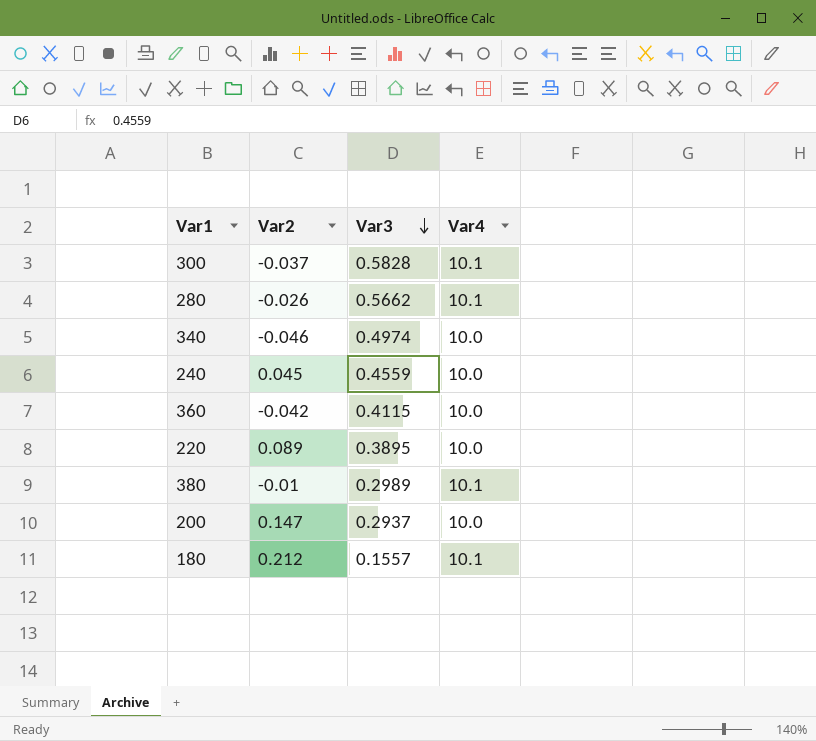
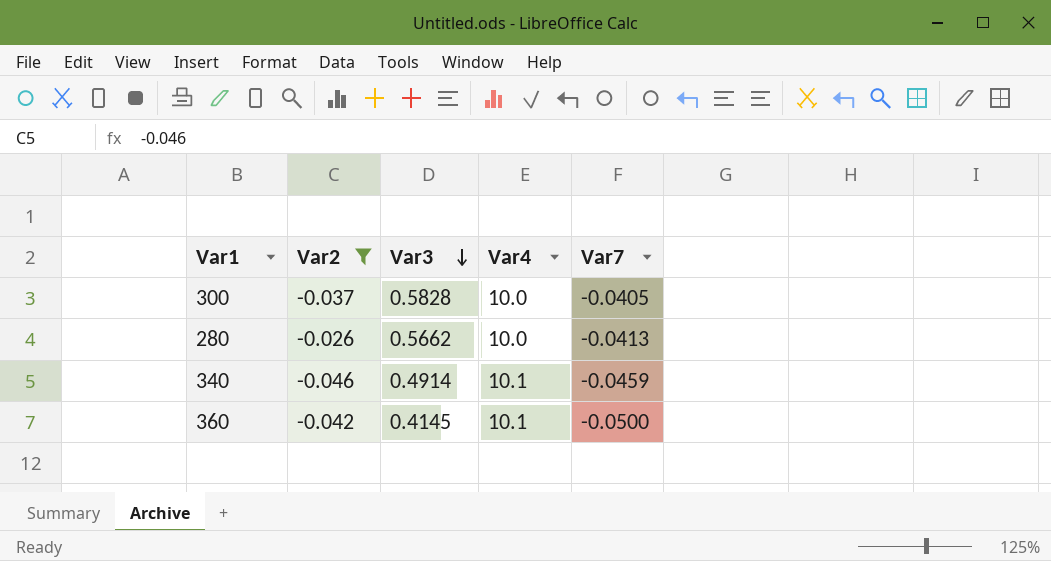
filter: none -> Var2 <= -0.026
column Var7 | position: none -> 5
300 | Var4: 10.1 -> 10.0
280 | Var4: 10.1 -> 10.0
340 | Var3: 0.4974 -> 0.4914
340 | Var4: 10.0 -> 10.1
360 | Var3: 0.4115 -> 0.4145
360 | Var4: 10.0 -> 10.1

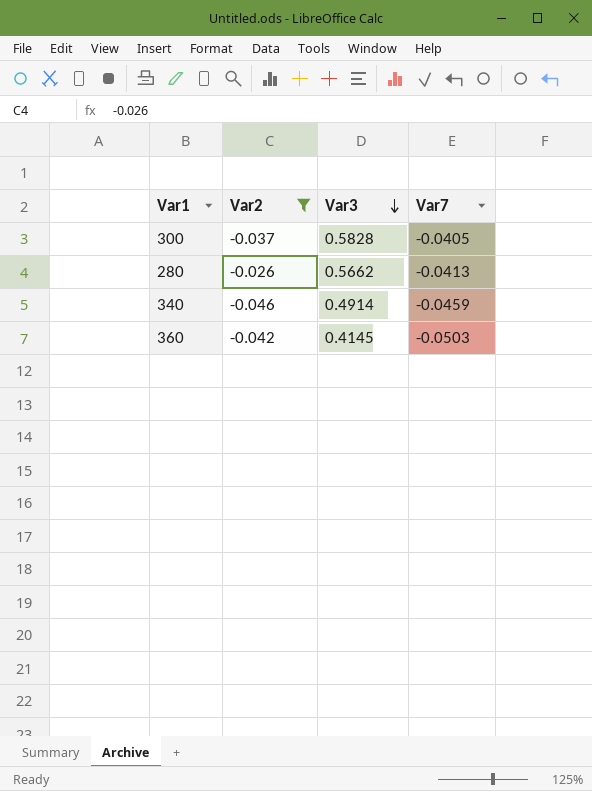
column Var4 | position: 4 -> none
360 | Var7: -0.0500 -> -0.0503

